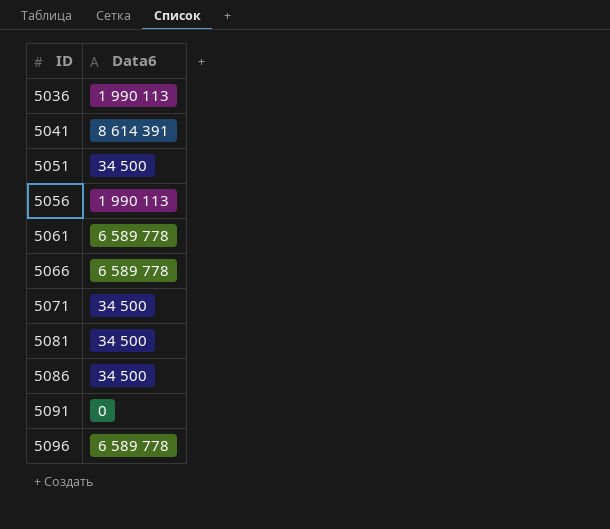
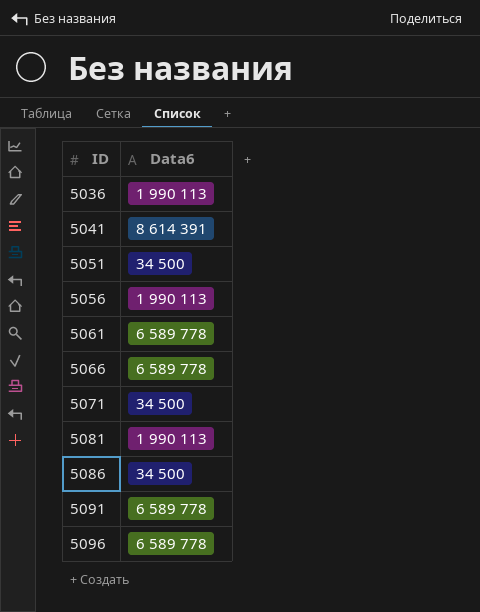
5081 | Data6: 34 500 -> 1 990 113
5091 | Data6: 0 -> 6 589 778

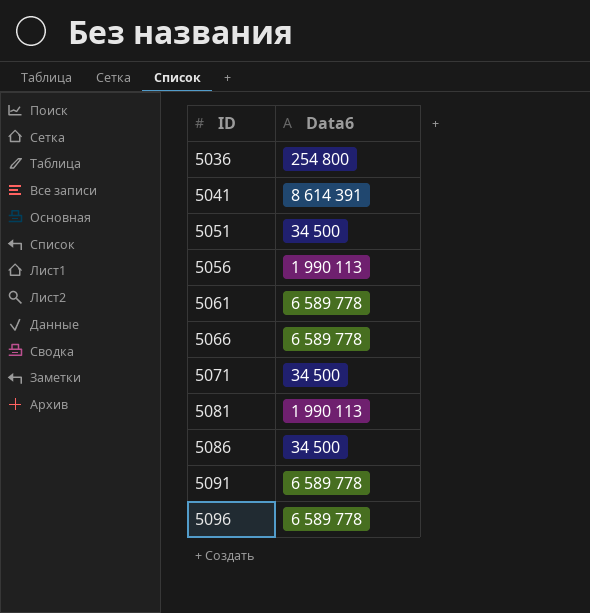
5036 | Data6: 1 990 113 -> 254 800

